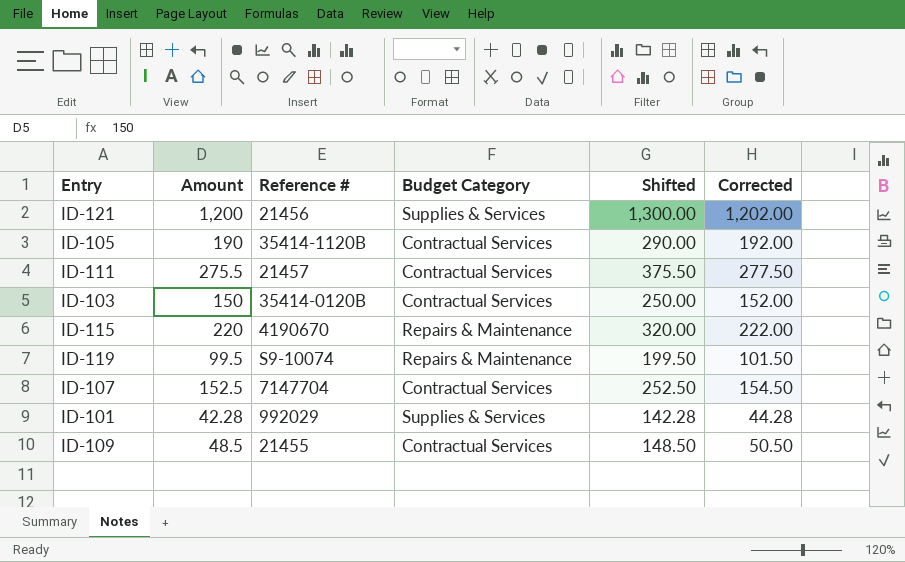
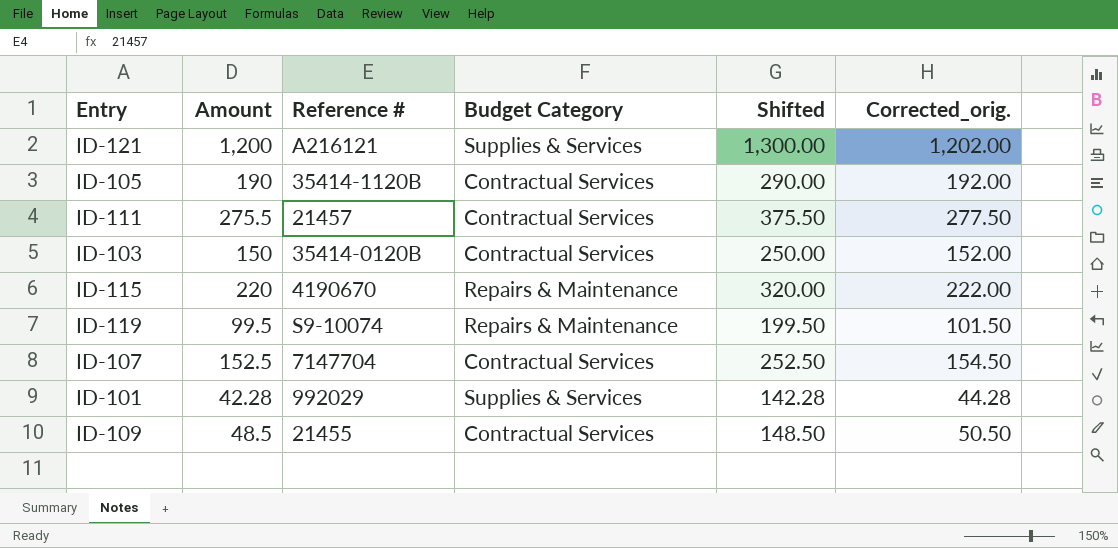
column name: Corrected -> Corrected_orig.
ID-121 | Reference #: 21456 -> A216121

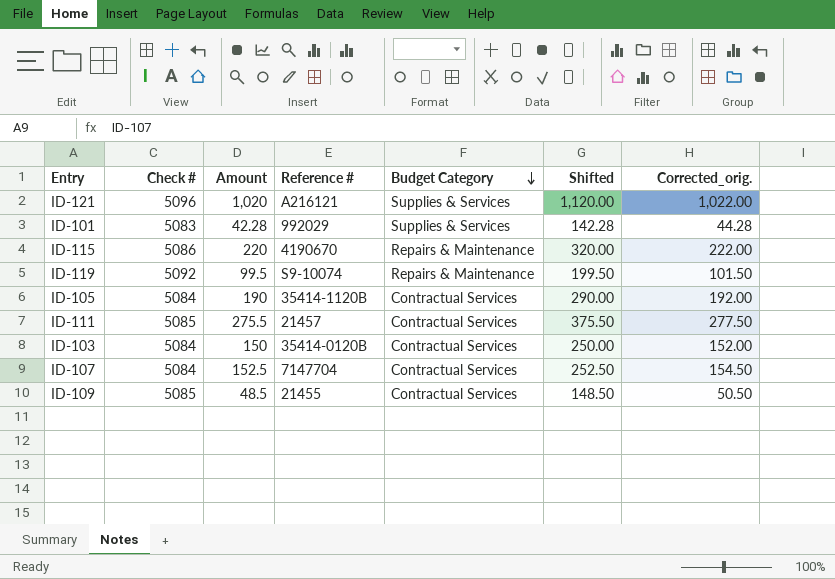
row order: none -> Budget Category descending
column Check # | position: none -> 2
ID-121 | Amount: 1,200 -> 1,020
ID-121 | Shifted: 1,300.00 -> 1,120.00
ID-121 | Corrected_orig.: 1,202.00 -> 1,022.00

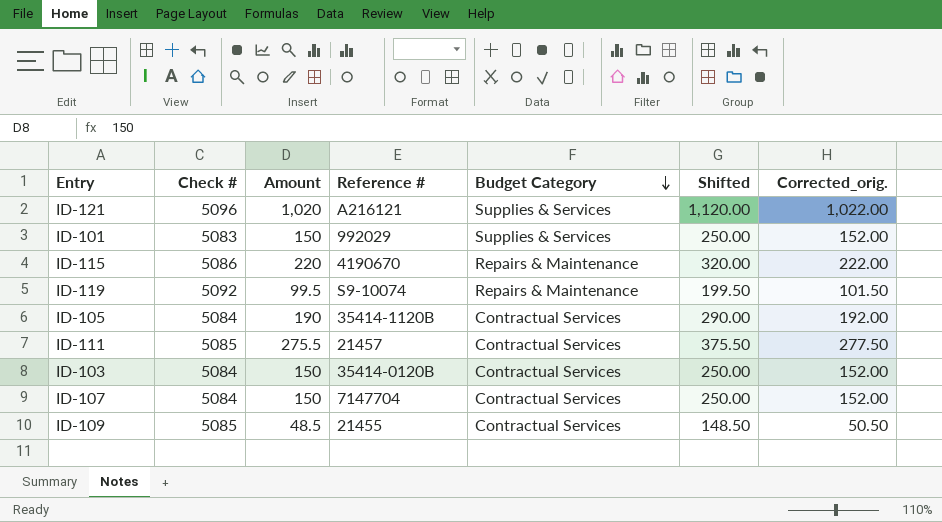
ID-101 | Amount: 42.28 -> 150
ID-101 | Shifted: 142.28 -> 250.00
ID-101 | Corrected_orig.: 44.28 -> 152.00
ID-107 | Amount: 152.5 -> 150
ID-107 | Shifted: 252.50 -> 250.00
ID-107 | Corrected_orig.: 154.50 -> 152.00

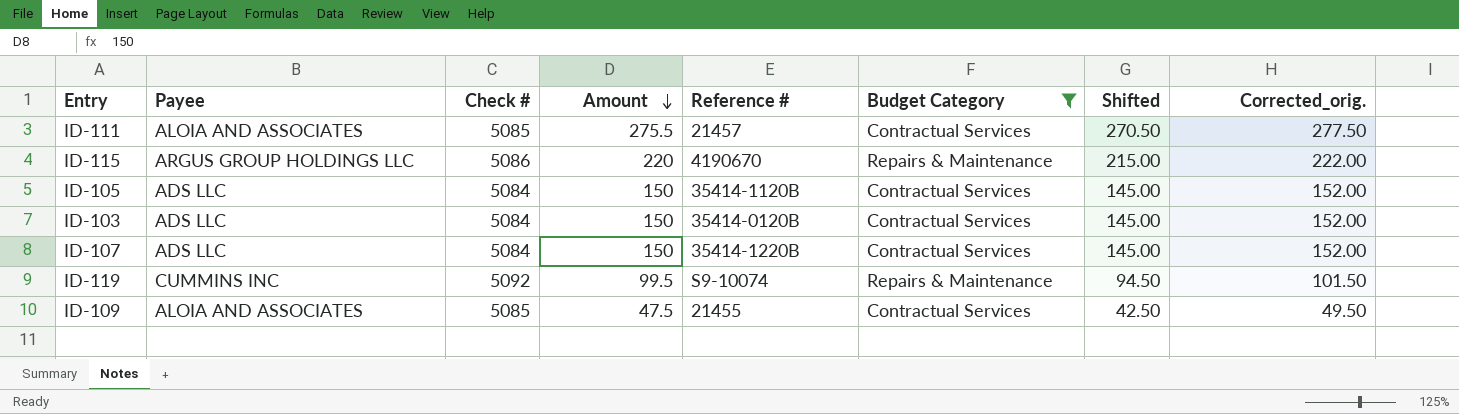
filter: none -> Budget Category != Supplies & Services
row order: Budget Category descending -> Amount descending
column Payee | position: none -> 2
column Shifted | formula: [Amount] + 100 -> [Amount] - 5
ID-105 | Amount: 190 -> 150
ID-105 | Corrected_orig.: 192.00 -> 152.00
ID-107 | Reference #: 7147704 -> 35414-1220B
ID-109 | Amount: 48.5 -> 47.5
ID-109 | Corrected_orig.: 50.50 -> 49.50

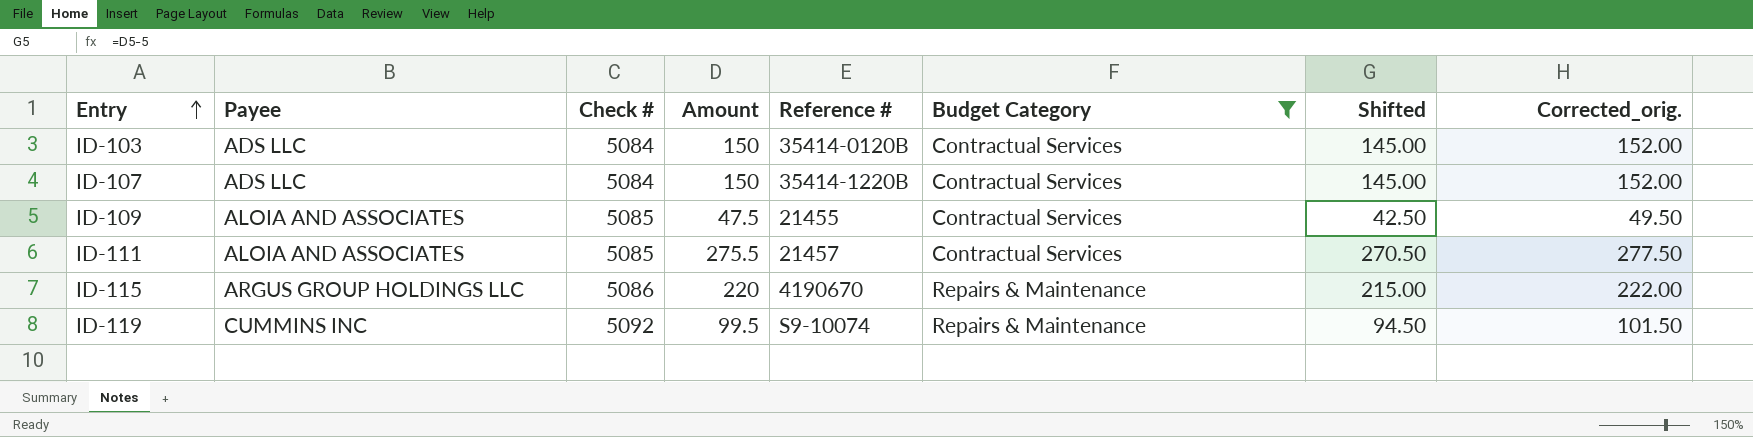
row order: Amount descending -> Entry ascending
row ID-105: ADS LLC | 5084 | 150 | 35414-1120B | Contractual Services | 145.00 | 152.00 -> none

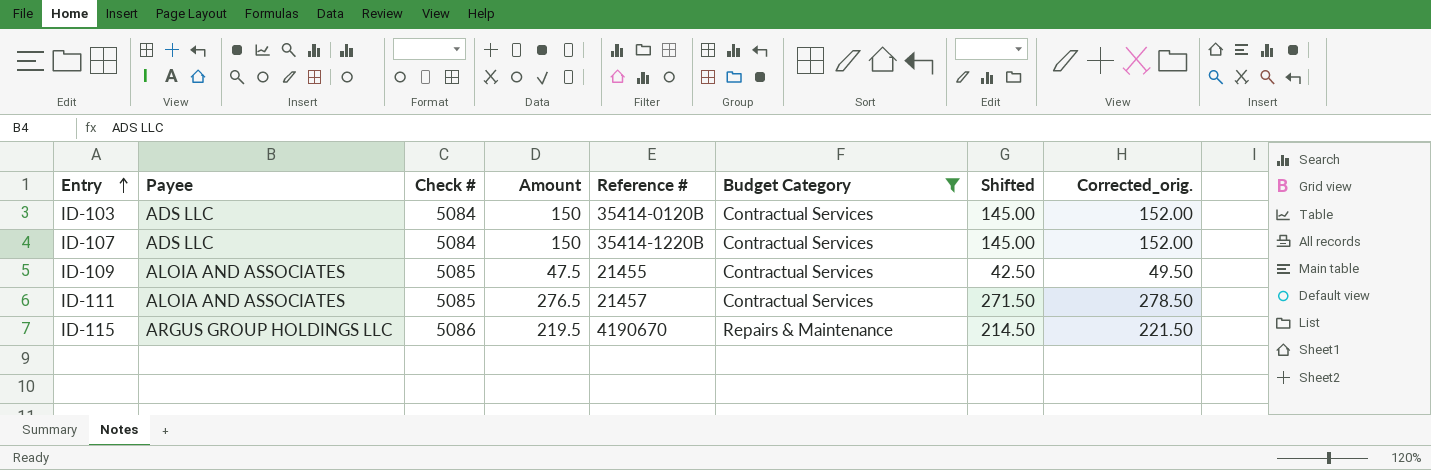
row ID-119: CUMMINS INC | 5092 | 99.5 | S9-10074 | Repairs & Maintenance | 94.50 | 101.50 -> none
ID-111 | Amount: 275.5 -> 276.5
ID-111 | Shifted: 270.50 -> 271.50
ID-111 | Corrected_orig.: 277.50 -> 278.50
ID-115 | Amount: 220 -> 219.5
ID-115 | Shifted: 215.00 -> 214.50
ID-115 | Corrected_orig.: 222.00 -> 221.50

